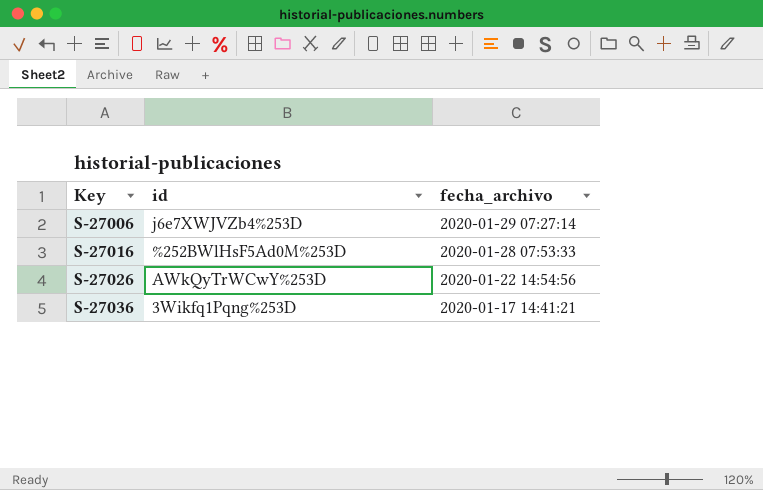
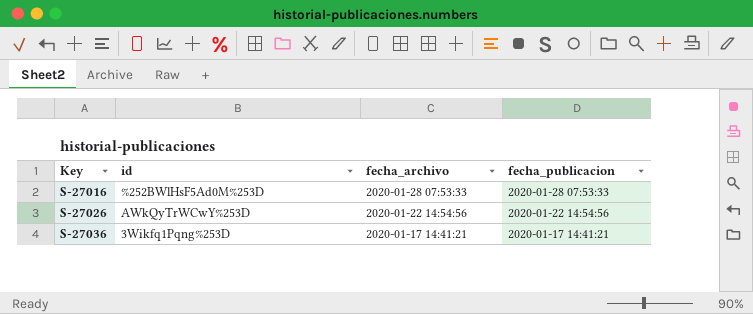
column fecha_publicacion | position: none -> 4
row S-27006: j6e7XWJVZb4%253D | 2020-01-29 07:27:14 -> none

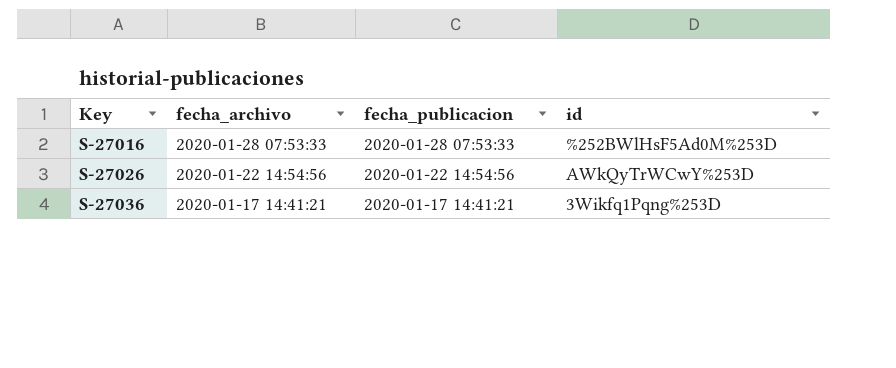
column id | position: 2 -> 4

